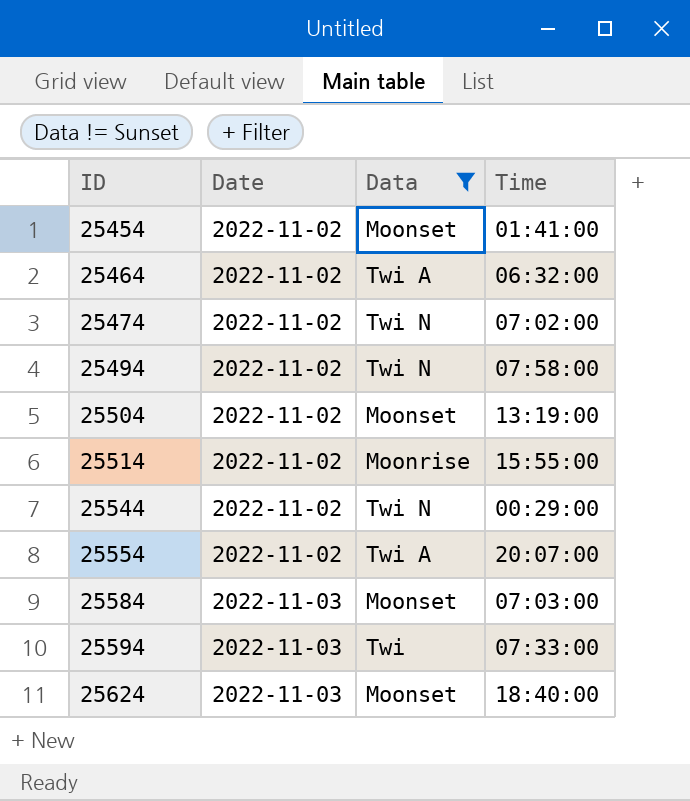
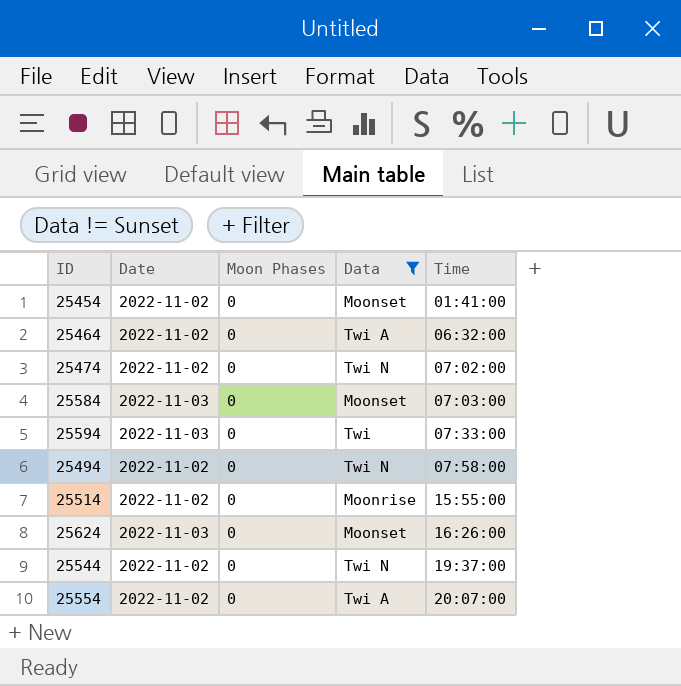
row order: ID ascending -> Time ascending
column Moon Phases | position: none -> 3
row 25504: 2022-11-02 | Moonset | 13:19:00 -> none
25624 | Time: 18:40:00 -> 16:26:00
25544 | Time: 00:29:00 -> 19:37:00

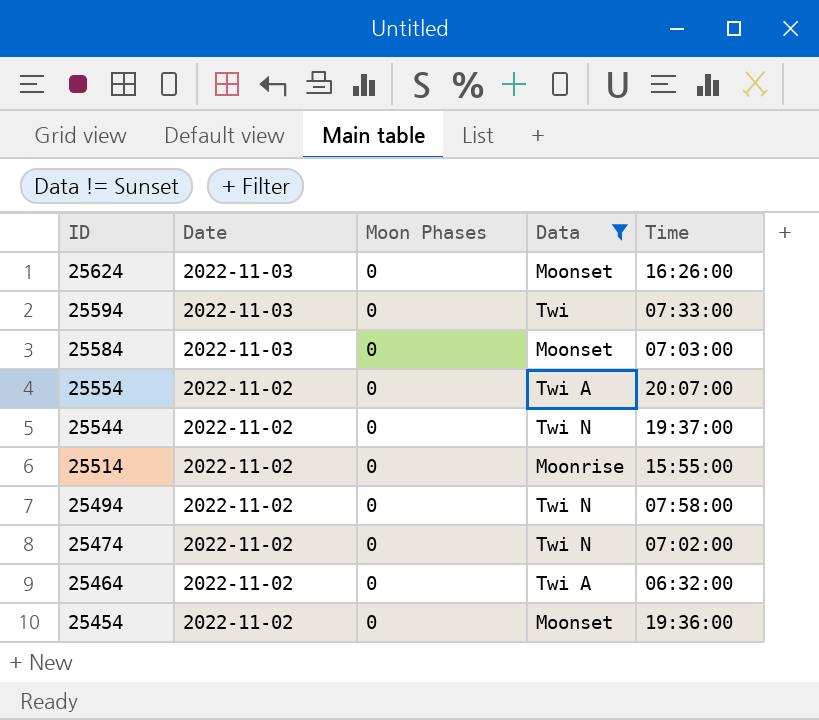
row order: Time ascending -> ID descending
25454 | Time: 01:41:00 -> 19:36:00

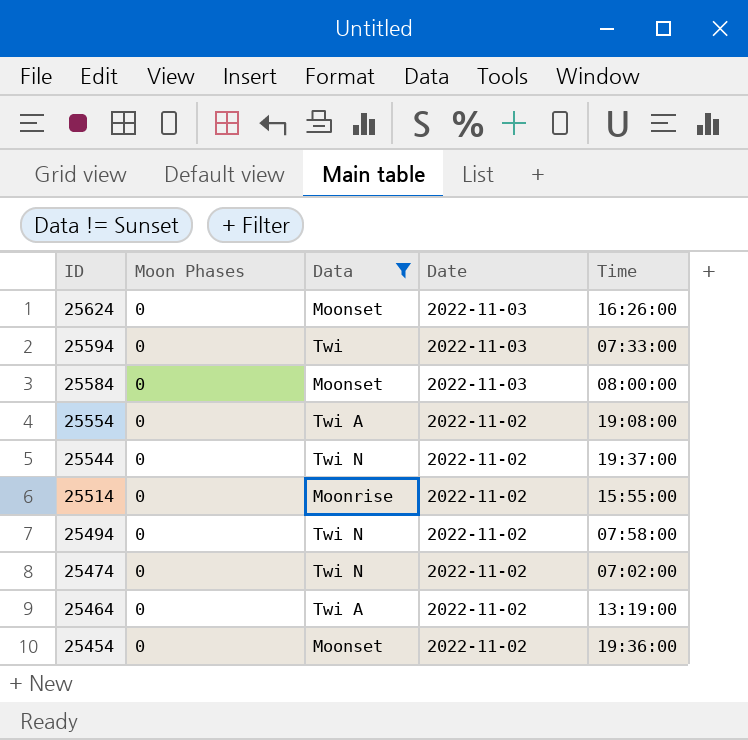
column Date | position: 2 -> 4
25584 | Time: 07:03:00 -> 08:00:00
25554 | Time: 20:07:00 -> 19:08:00
25464 | Time: 06:32:00 -> 13:19:00

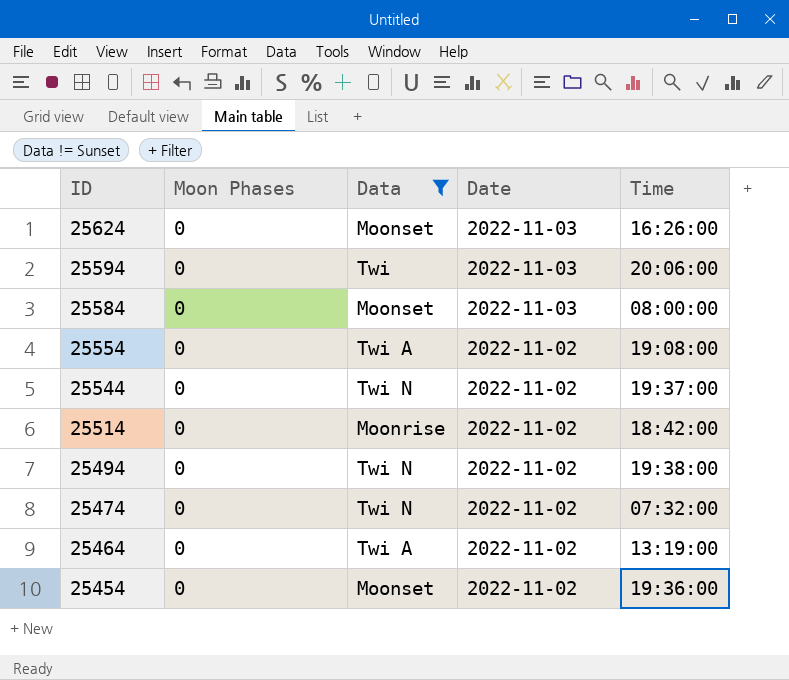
25594 | Time: 07:33:00 -> 20:06:00
25514 | Time: 15:55:00 -> 18:42:00
25494 | Time: 07:58:00 -> 19:38:00
25474 | Time: 07:02:00 -> 07:32:00

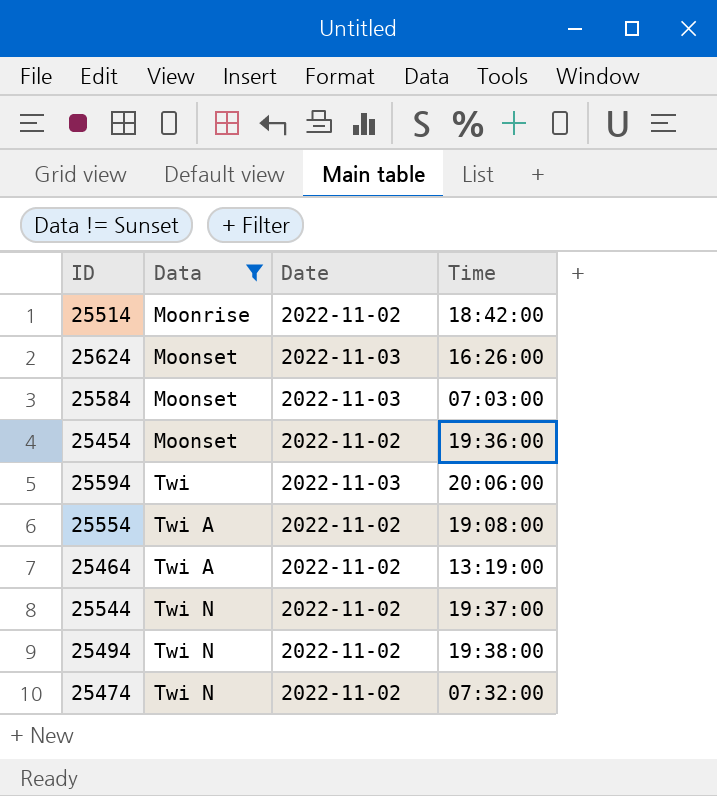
row order: ID descending -> Data ascending
column Moon Phases | position: 2 -> none
25584 | Time: 08:00:00 -> 07:03:00

